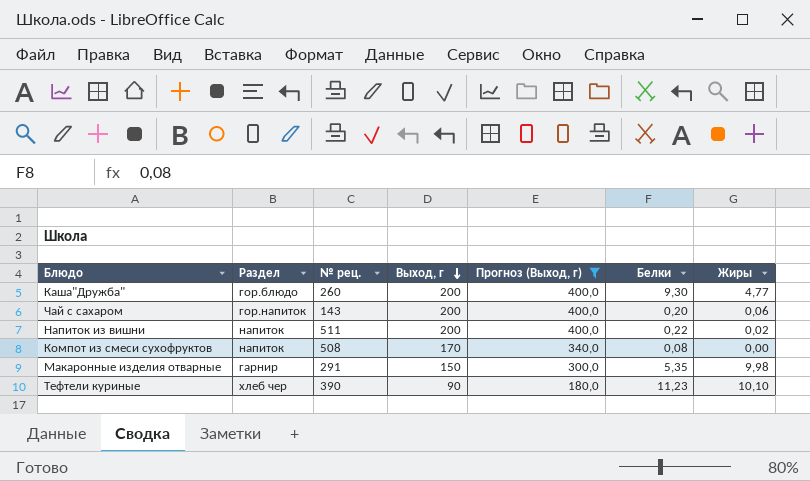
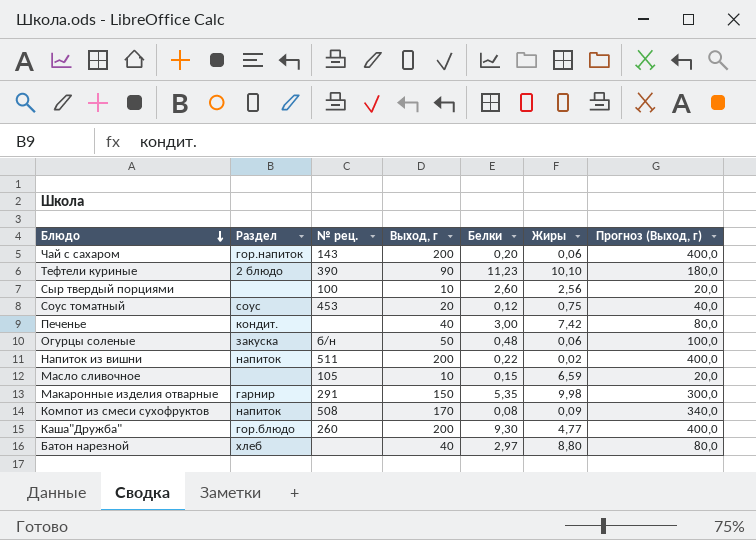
filter: Прогноз (Выход, г) >= 180,0 -> none
row order: Выход, г descending -> Блюдо descending
column Прогноз (Выход, г) | position: 5 -> 7
Тефтели куриные | Раздел: хлеб чер -> 2 блюдо
Компот из смеси сухофруктов | Жиры: 0,00 -> 0,09

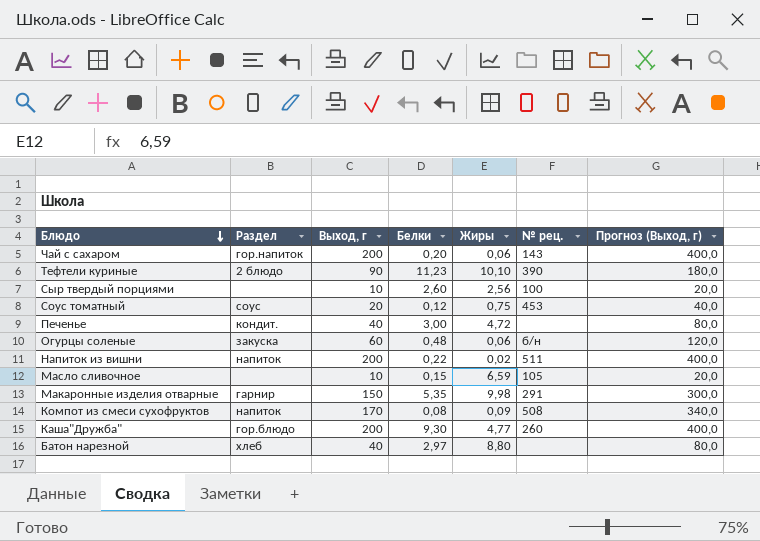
column № рец. | position: 3 -> 6
Печенье | Жиры: 7,42 -> 4,72
Огурцы соленые | Выход, г: 50 -> 60
Огурцы соленые | Прогноз (Выход, г): 100,0 -> 120,0

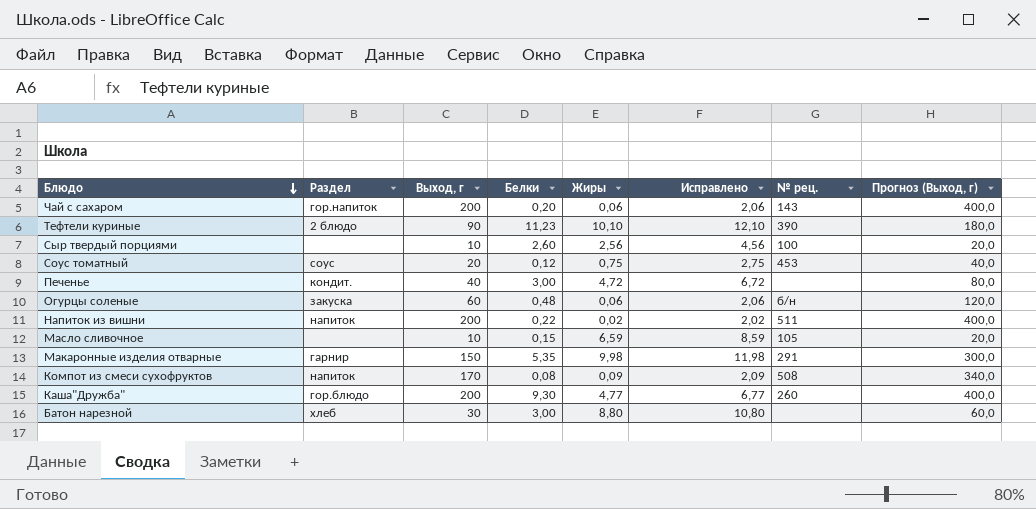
column Исправлено | formula: none -> [Жиры] + 2
Батон нарезной | Выход, г: 40 -> 30
Батон нарезной | Белки: 2,97 -> 3,00
Батон нарезной | Прогноз (Выход, г): 80,0 -> 60,0

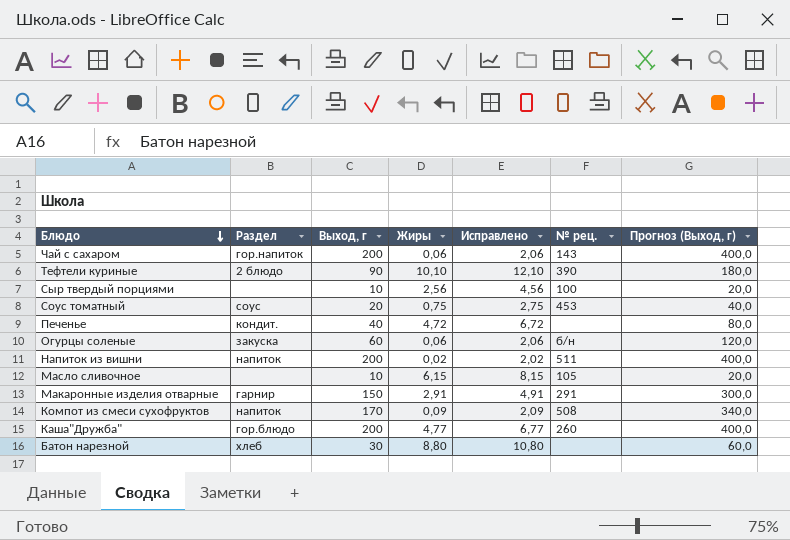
column Белки | position: 4 -> none
Масло сливочное | Жиры: 6,59 -> 6,15
Масло сливочное | Исправлено: 8,59 -> 8,15
Макаронные изделия отварные | Жиры: 9,98 -> 2,91
Макаронные изделия отварные | Исправлено: 11,98 -> 4,91

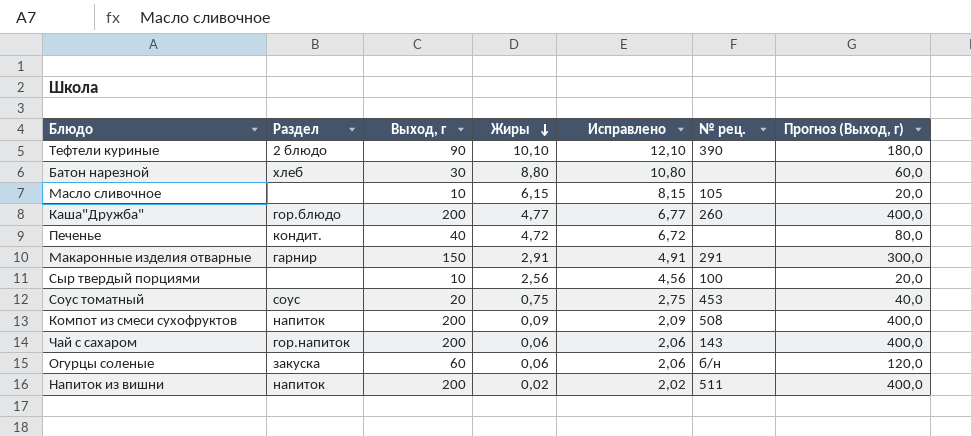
row order: Блюдо descending -> Жиры descending
Компот из смеси сухофруктов | Выход, г: 170 -> 200
Компот из смеси сухофруктов | Прогноз (Выход, г): 340,0 -> 400,0

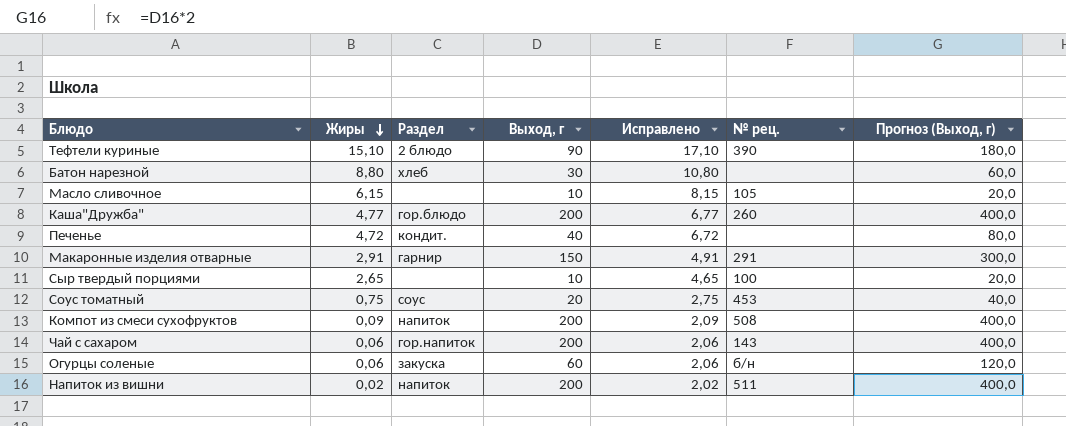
column Жиры | position: 4 -> 2
Тефтели куриные | Жиры: 10,10 -> 15,10
Тефтели куриные | Исправлено: 12,10 -> 17,10
Сыр твердый порциями | Жиры: 2,56 -> 2,65
Сыр твердый порциями | Исправлено: 4,56 -> 4,65

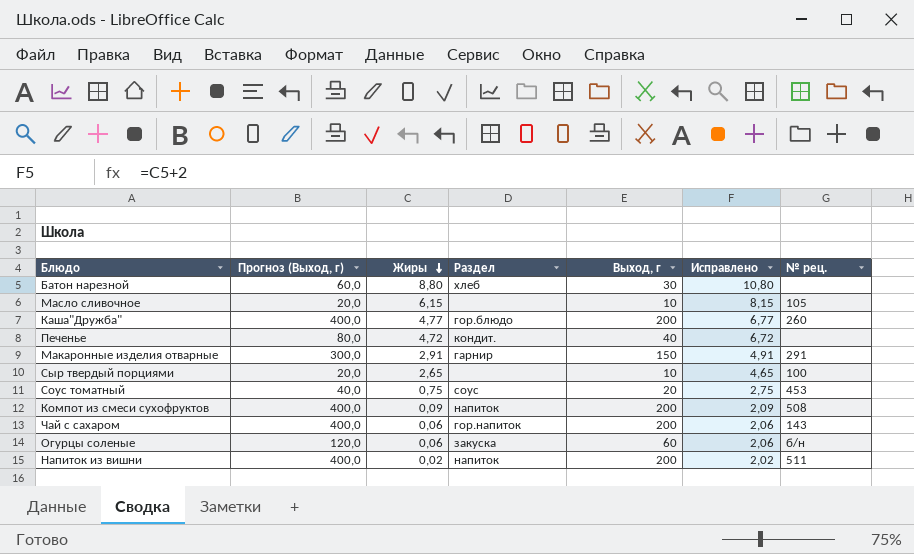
column Прогноз (Выход, г) | position: 7 -> 2
row Тефтели куриные: 15,10 | 2 блюдо | 90 | 17,10 | 390 | 180,0 -> none

